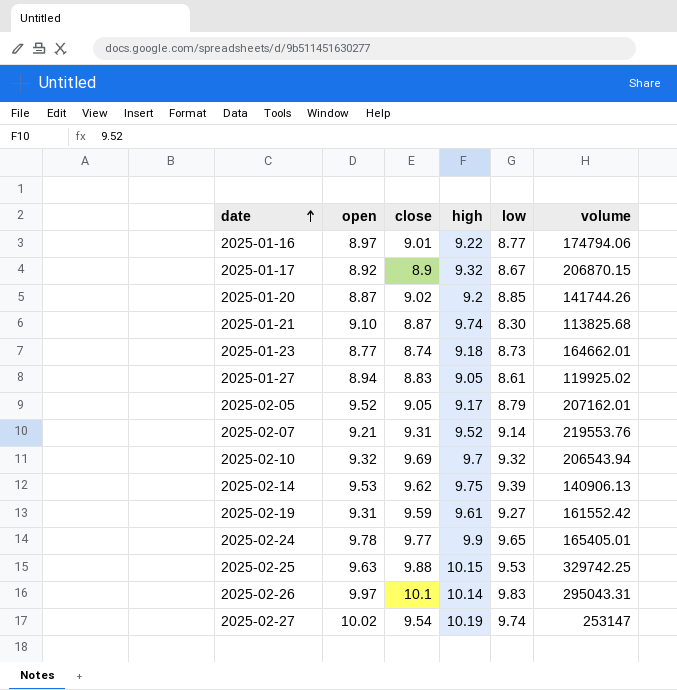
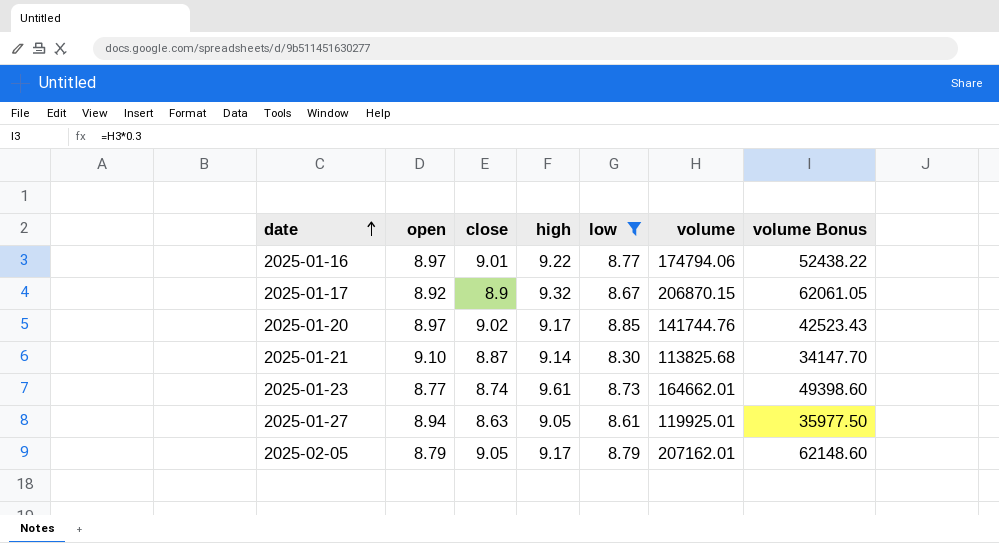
filter: none -> low <= 8.85
column volume Bonus | formula: none -> [volume] * 0.3
2025-01-20 | open: 8.87 -> 8.97
2025-01-20 | high: 9.2 -> 9.17
2025-01-20 | volume: 141744.26 -> 141744.76
2025-01-21 | high: 9.74 -> 9.14
2025-01-23 | high: 9.18 -> 9.61
2025-01-27 | close: 8.83 -> 8.63
2025-01-27 | volume: 119925.02 -> 119925.01
2025-02-05 | open: 9.52 -> 8.79

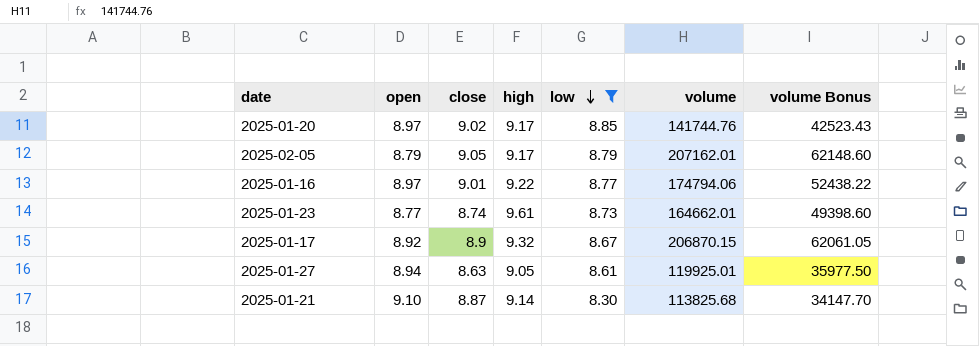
row order: date ascending -> low descending

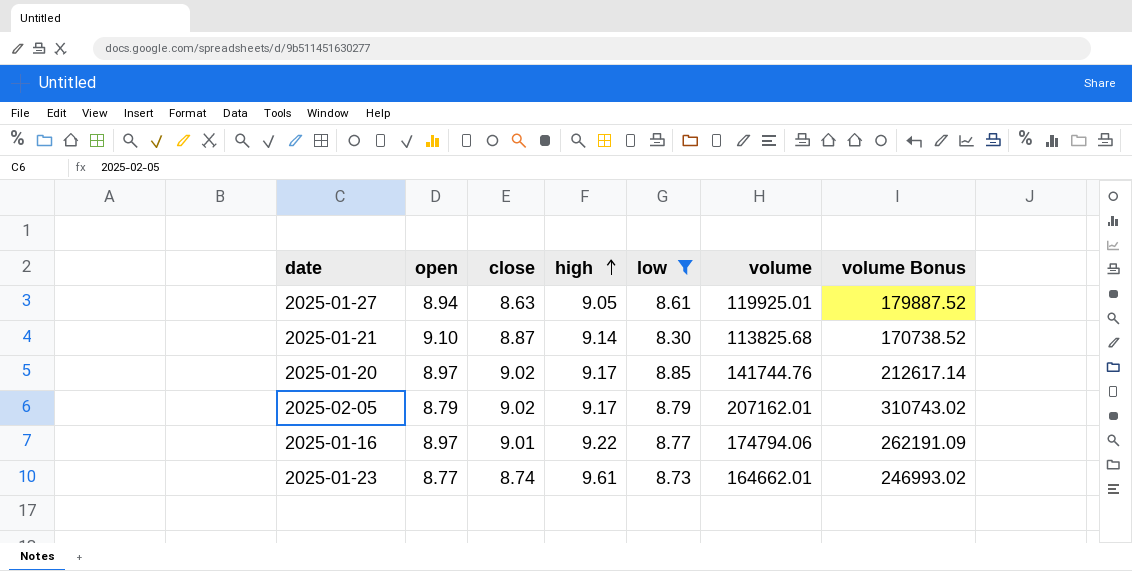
row order: low descending -> high ascending
column volume Bonus | formula: [volume] * 0.3 -> [volume] * 1.5
row 2025-01-17: 8.92 | 8.9 | 9.32 | 8.67 | 206870.15 | 62061.05 -> none
2025-02-05 | close: 9.05 -> 9.02

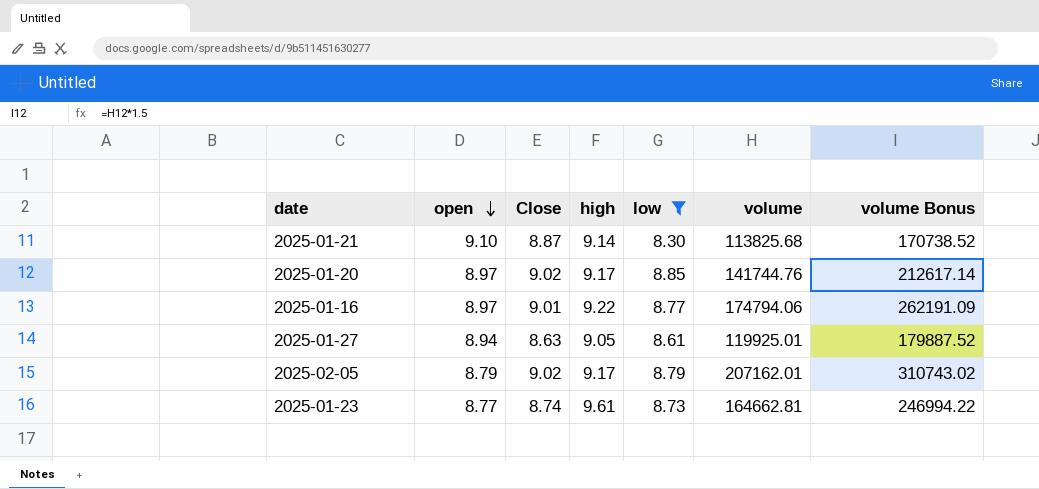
row order: high ascending -> open descending
column name: close -> Close
2025-01-23 | volume: 164662.01 -> 164662.81
2025-01-23 | volume Bonus: 246993.02 -> 246994.22

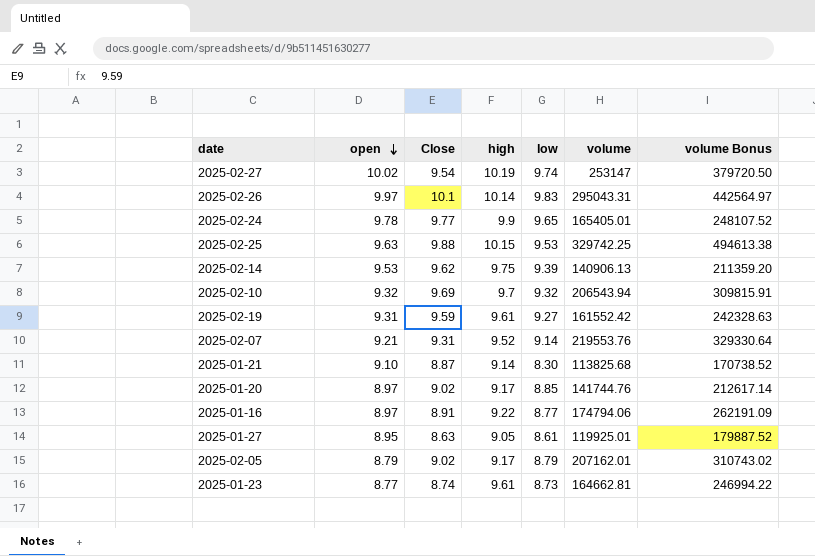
filter: low <= 8.85 -> none
2025-01-16 | Close: 9.01 -> 8.91
2025-01-27 | open: 8.94 -> 8.95

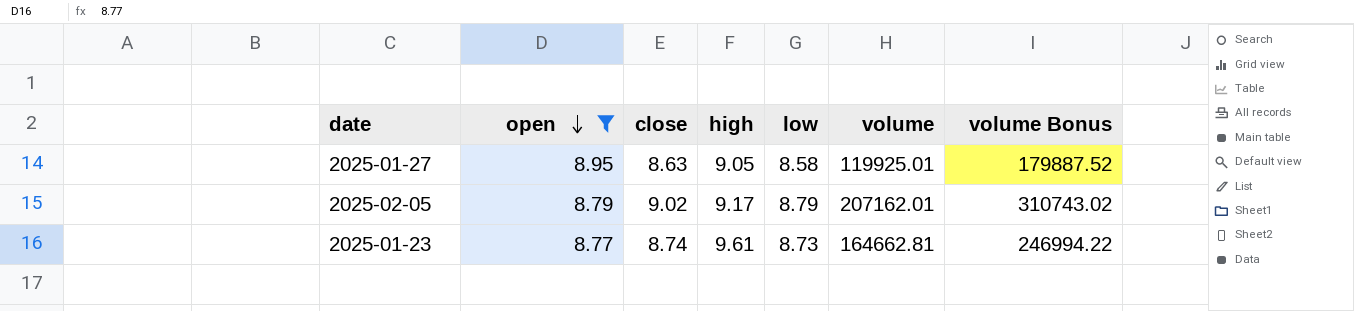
filter: none -> open <= 8.95
column name: Close -> close
2025-01-27 | low: 8.61 -> 8.58

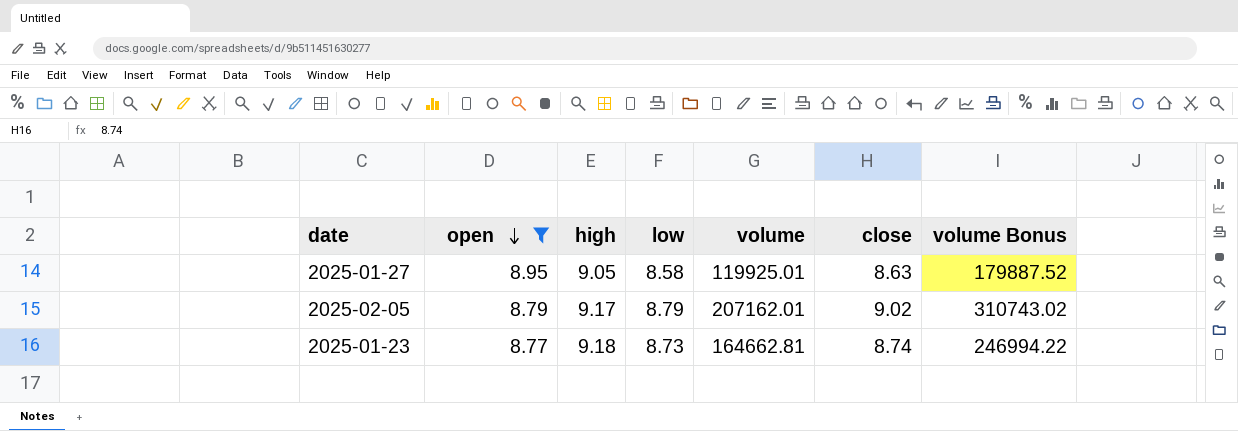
column close | position: 3 -> 6
2025-01-23 | high: 9.61 -> 9.18

